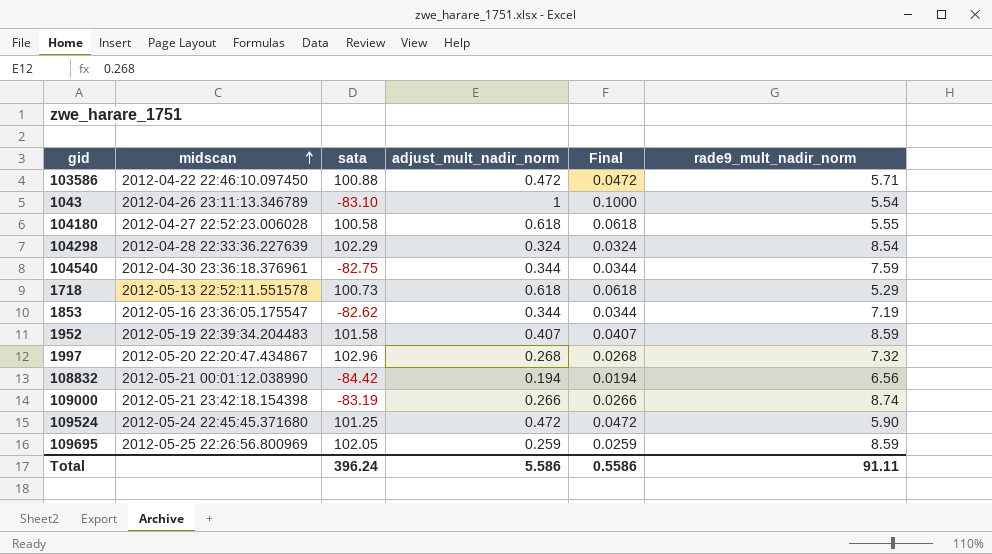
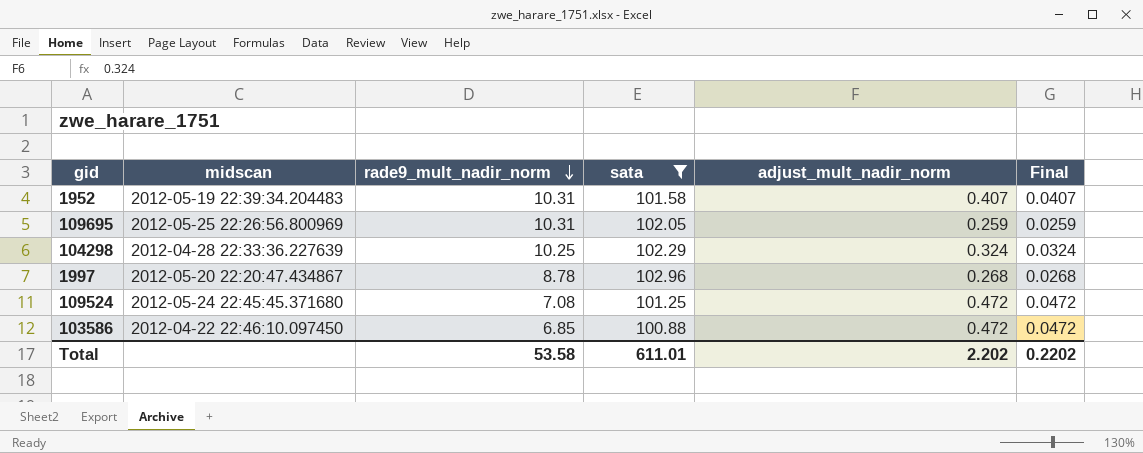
filter: none -> sata >= 100.88
row order: midscan ascending -> rade9_mult_nadir_norm descending
column rade9_mult_nadir_norm | position: 6 -> 3
1952 | rade9_mult_nadir_norm: 8.59 -> 10.31
109695 | rade9_mult_nadir_norm: 8.59 -> 10.31
104298 | rade9_mult_nadir_norm: 8.54 -> 10.25
1997 | rade9_mult_nadir_norm: 7.32 -> 8.78
109524 | rade9_mult_nadir_norm: 5.90 -> 7.08
103586 | rade9_mult_nadir_norm: 5.71 -> 6.85
Total | rade9_mult_nadir_norm: 91.11 -> 53.58
Total | sata: 396.24 -> 611.01
Total | adjust_mult_nadir_norm: 5.586 -> 2.202
Total | Final: 0.5586 -> 0.2202

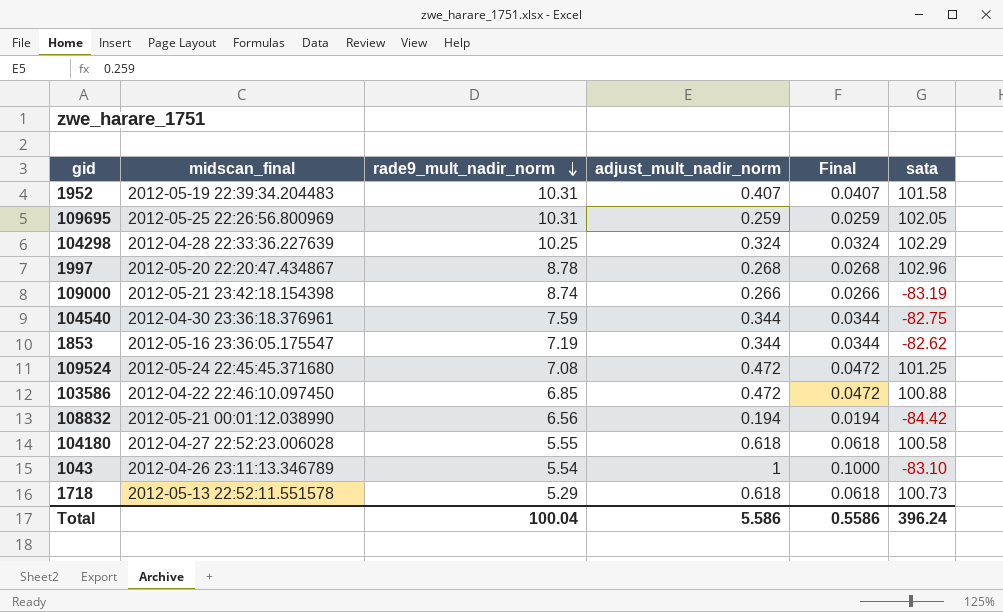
filter: sata >= 100.88 -> none
column name: midscan -> midscan_final
column sata | position: 4 -> 6
Total | rade9_mult_nadir_norm: 53.58 -> 100.04
Total | adjust_mult_nadir_norm: 2.202 -> 5.586
Total | Final: 0.2202 -> 0.5586
Total | sata: 611.01 -> 396.24

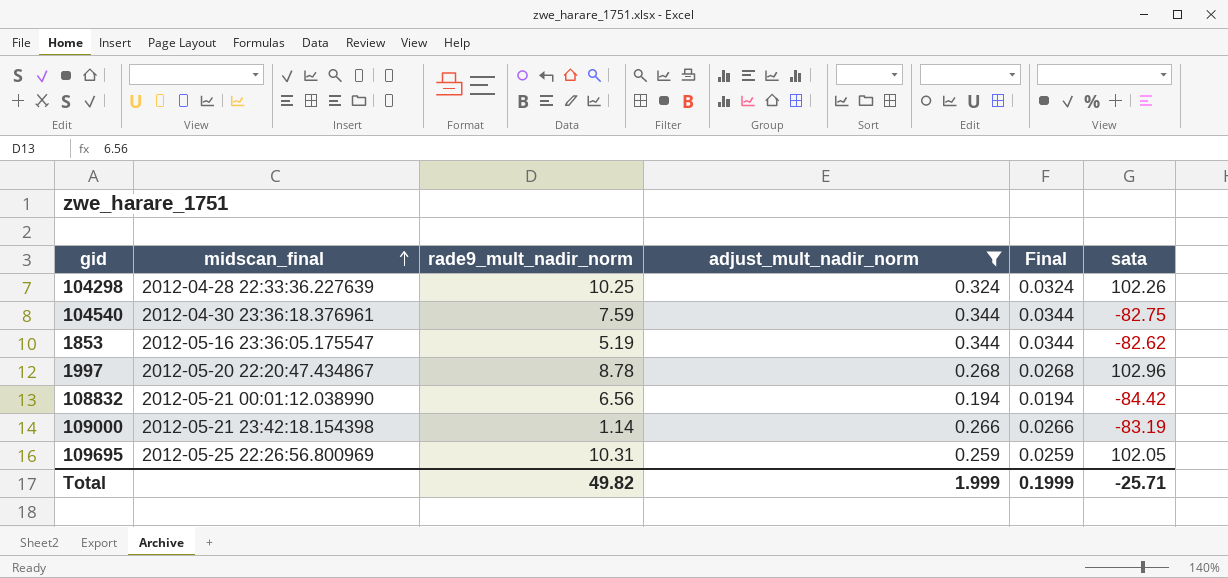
filter: none -> adjust_mult_nadir_norm <= 0.344
row order: rade9_mult_nadir_norm descending -> midscan_final ascending
104298 | sata: 102.29 -> 102.26
1853 | rade9_mult_nadir_norm: 7.19 -> 5.19
109000 | rade9_mult_nadir_norm: 8.74 -> 1.14
Total | rade9_mult_nadir_norm: 100.04 -> 49.82
Total | adjust_mult_nadir_norm: 5.586 -> 1.999
Total | Final: 0.5586 -> 0.1999
Total | sata: 396.24 -> -25.71

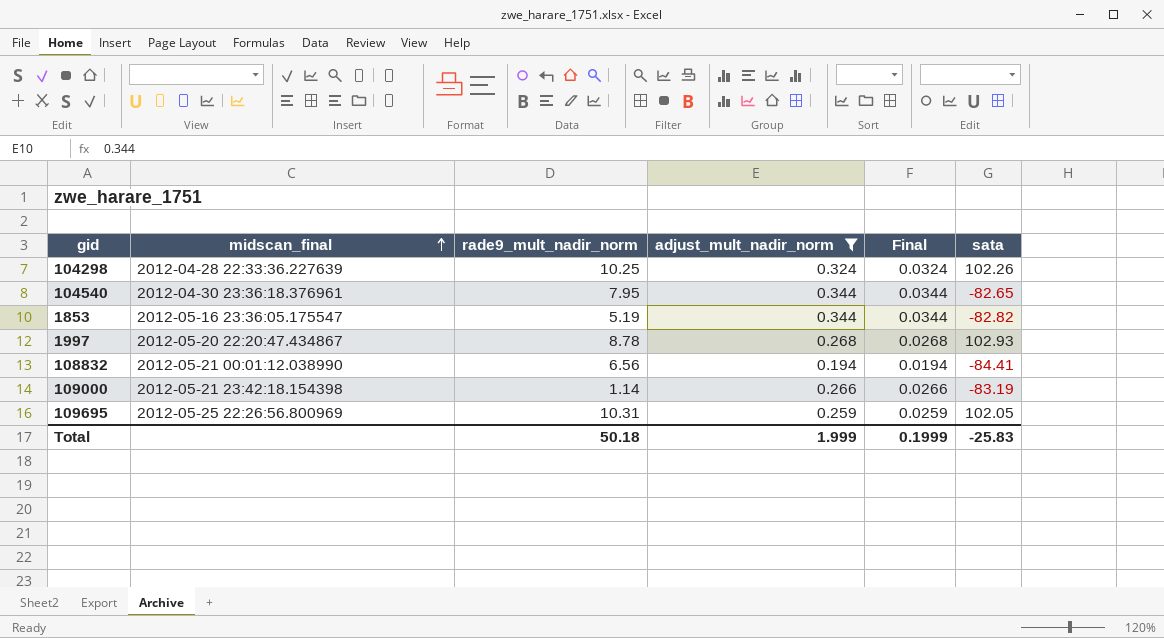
104540 | rade9_mult_nadir_norm: 7.59 -> 7.95
104540 | sata: -82.75 -> -82.65
1853 | sata: -82.62 -> -82.82
1997 | sata: 102.96 -> 102.93
108832 | sata: -84.42 -> -84.41
Total | rade9_mult_nadir_norm: 49.82 -> 50.18
Total | sata: -25.71 -> -25.83

